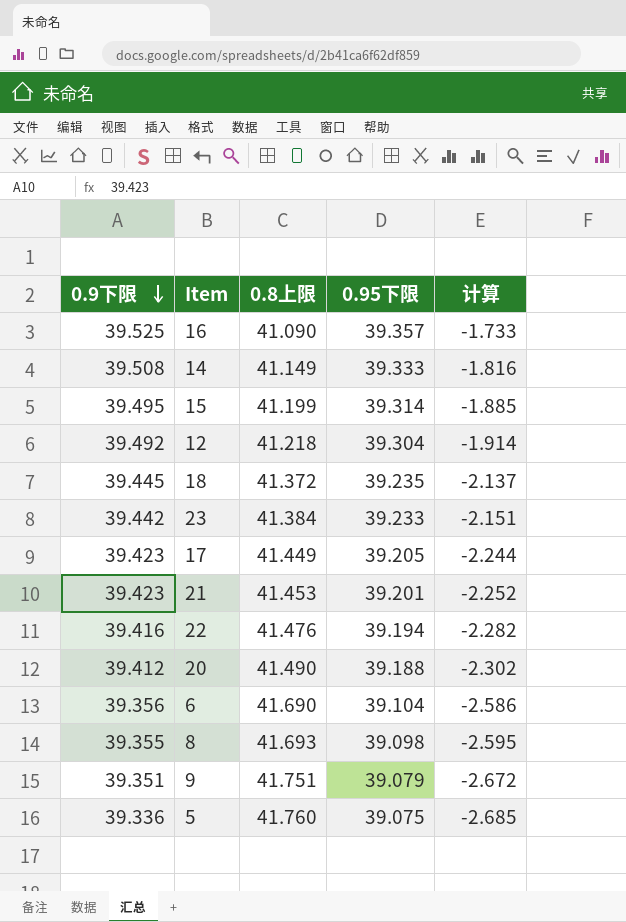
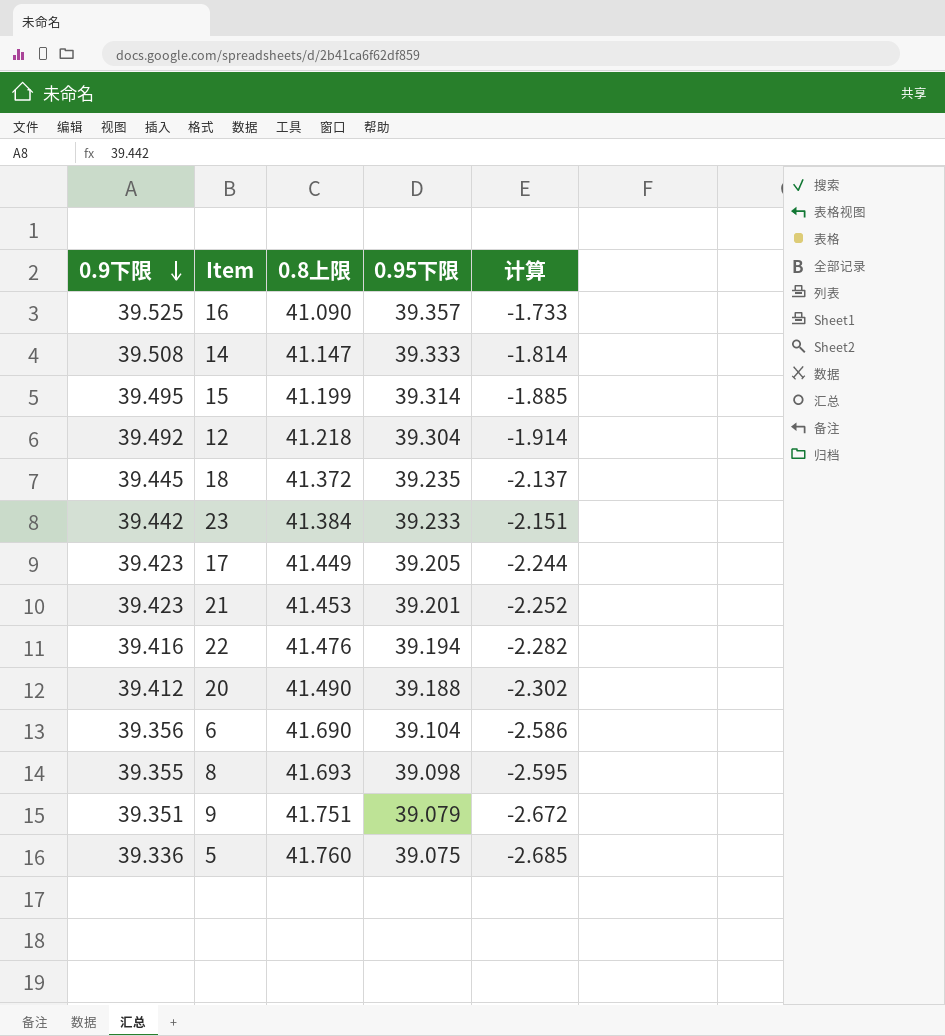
14 | 0.8上限: 41.149 -> 41.147
14 | 计算: -1.816 -> -1.814

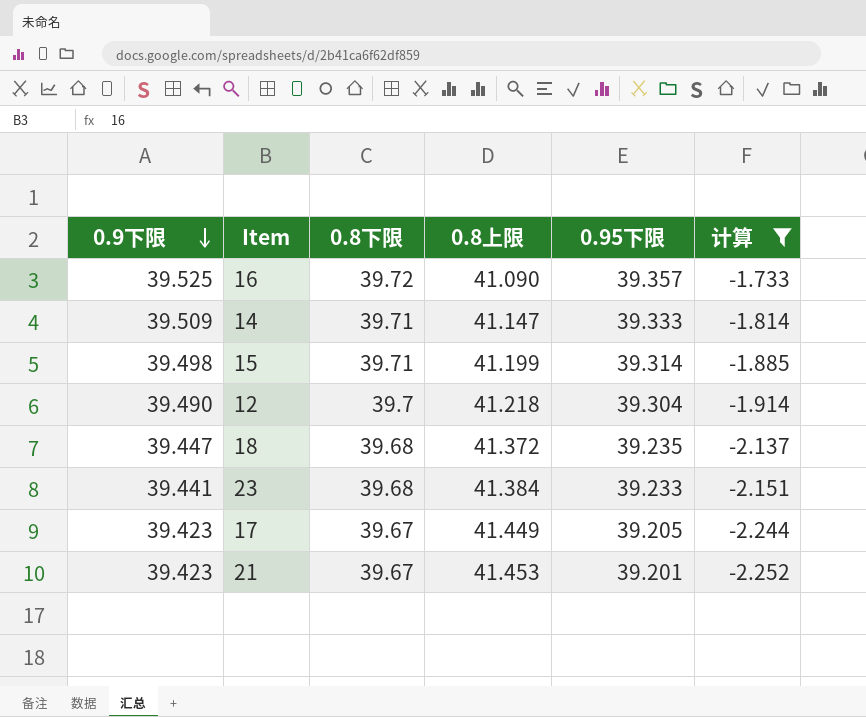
filter: none -> 计算 >= -2.252
column 0.8下限 | position: none -> 3
14 | 0.9下限: 39.508 -> 39.509
15 | 0.9下限: 39.495 -> 39.498
12 | 0.9下限: 39.492 -> 39.490
18 | 0.9下限: 39.445 -> 39.447
23 | 0.9下限: 39.442 -> 39.441

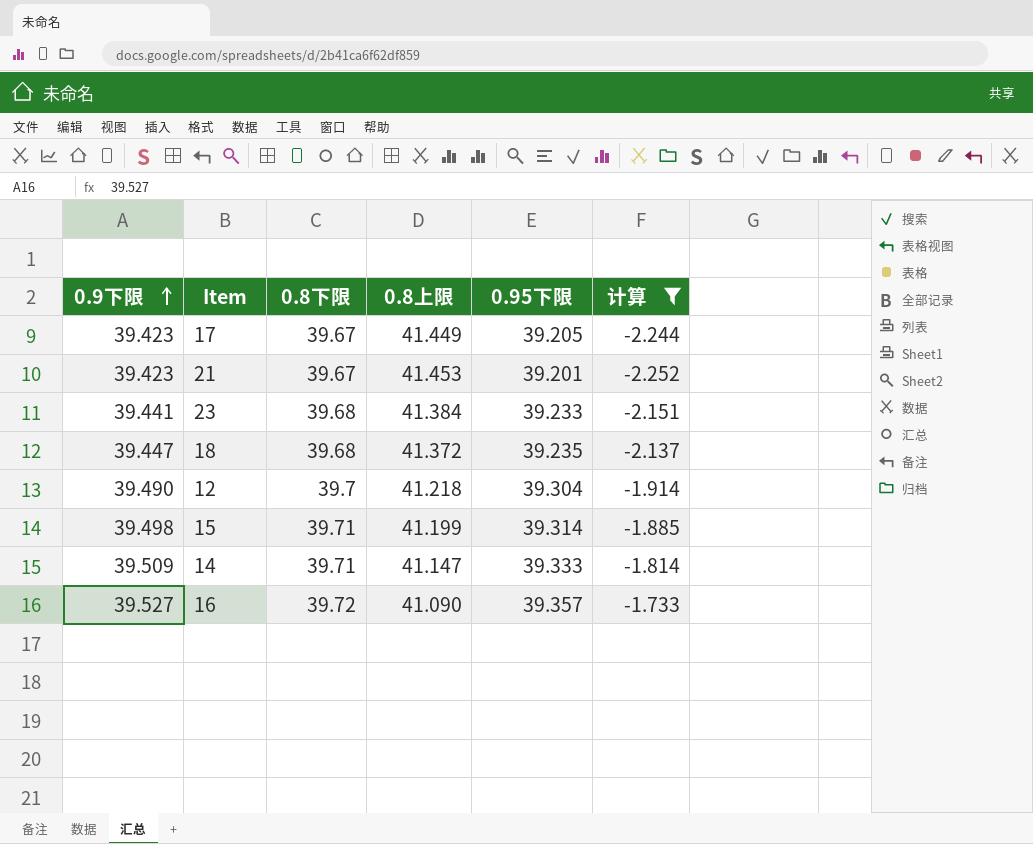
row order: 0.9下限 descending -> 0.9下限 ascending
16 | 0.9下限: 39.525 -> 39.527

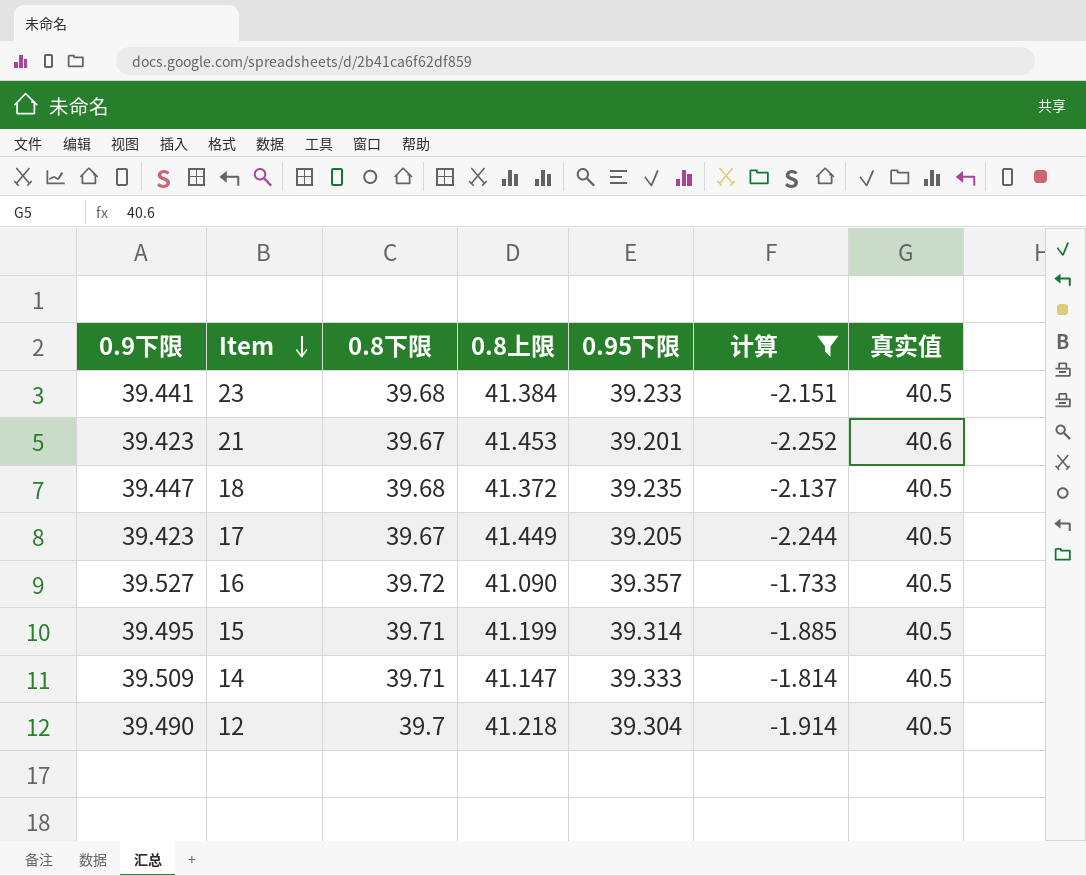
row order: 0.9下限 ascending -> Item descending
column 真实值 | position: none -> 7
15 | 0.9下限: 39.498 -> 39.495

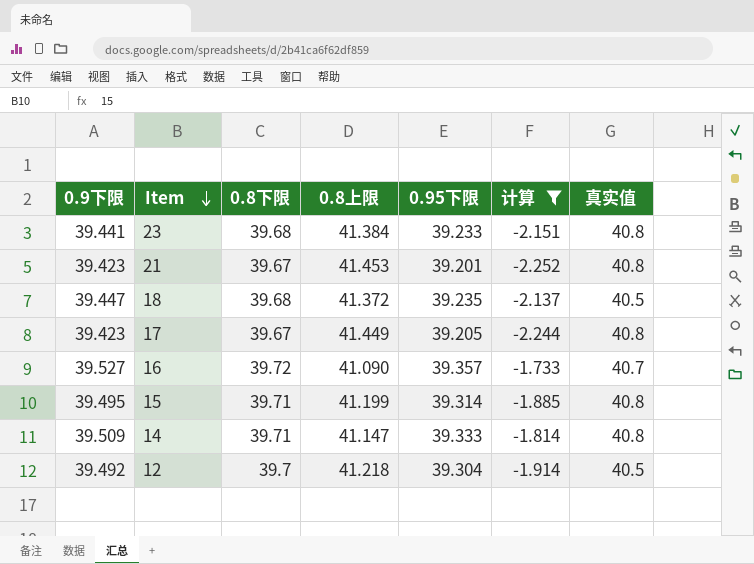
23 | 真实值: 40.5 -> 40.8
21 | 真实值: 40.6 -> 40.8
17 | 真实值: 40.5 -> 40.8
16 | 真实值: 40.5 -> 40.7
15 | 真实值: 40.5 -> 40.8
14 | 真实值: 40.5 -> 40.8
12 | 0.9下限: 39.490 -> 39.492

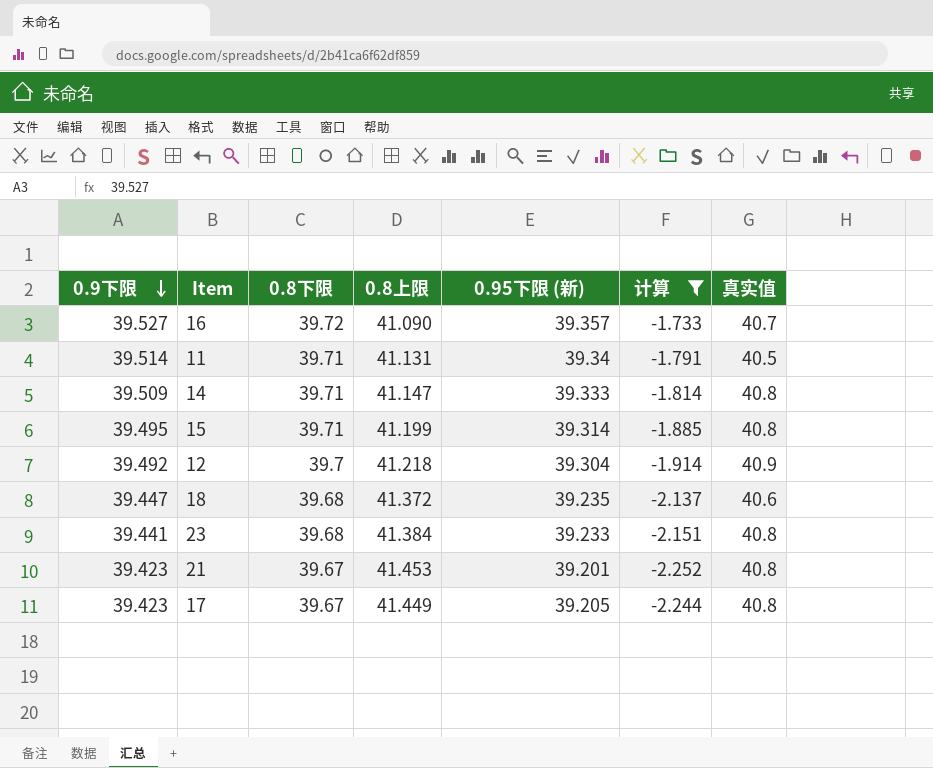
row order: Item descending -> 0.9下限 descending
column name: 0.95下限 -> 0.95下限 (新)
row 11: none -> 39.514 | 39.71 | 41.131 | 39.34 | -1.791 | 40.5
12 | 真实值: 40.5 -> 40.9
18 | 真实值: 40.5 -> 40.6

